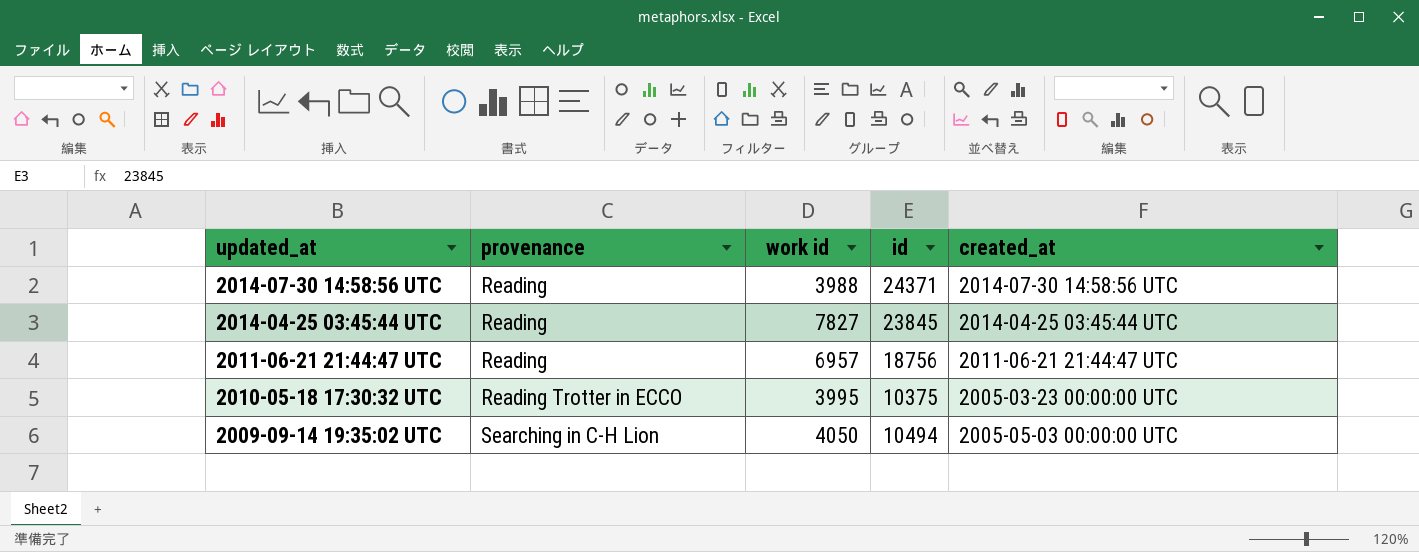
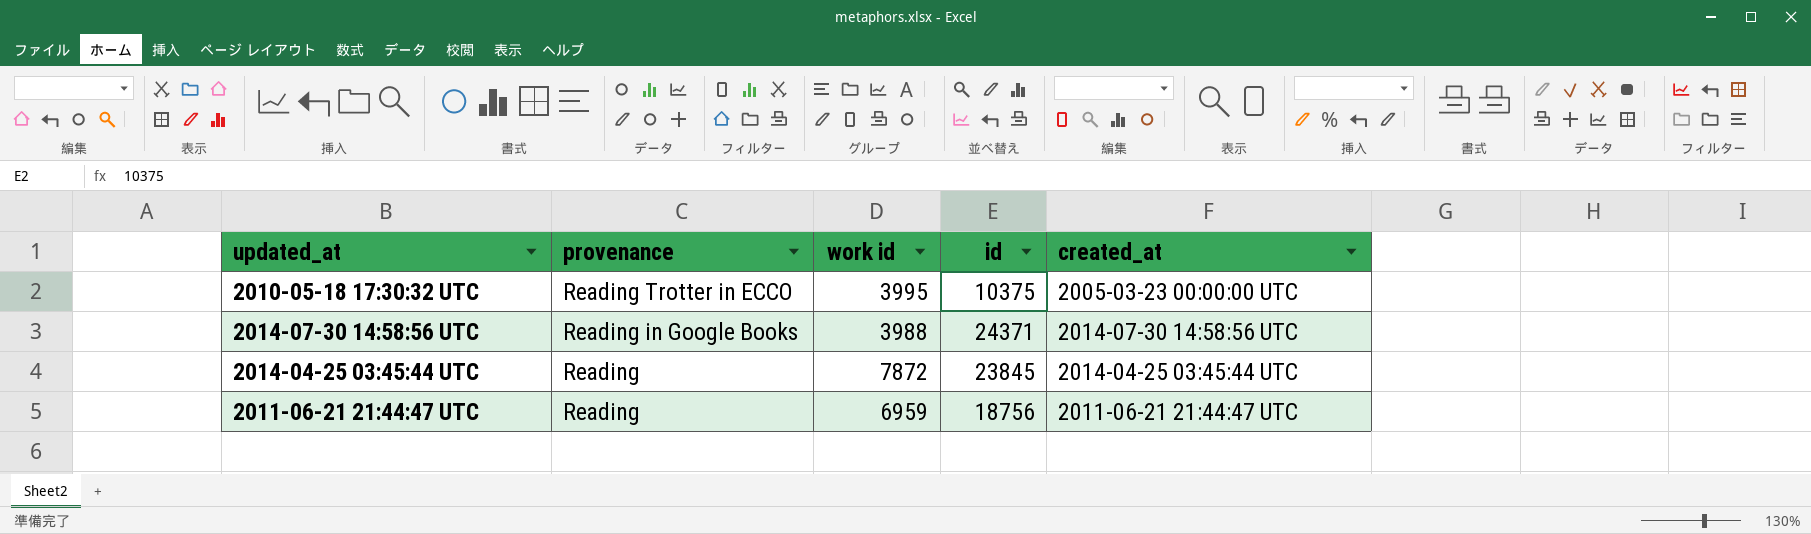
row order: updated_at descending -> provenance descending
row 2009-09-14 19:35:02 UTC: Searching in C-H Lion | 4050 | 10494 | 2005-05-03 00:00:00 UTC -> none
2014-07-30 14:58:56 UTC | provenance: Reading -> Reading in Google Books
2014-04-25 03:45:44 UTC | work id: 7827 -> 7872
2011-06-21 21:44:47 UTC | work id: 6957 -> 6959

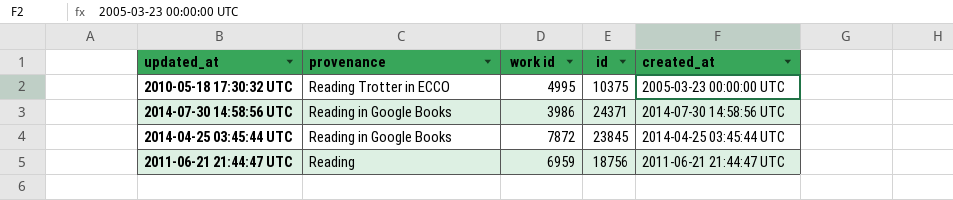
2010-05-18 17:30:32 UTC | work id: 3995 -> 4995
2014-07-30 14:58:56 UTC | work id: 3988 -> 3986
2014-04-25 03:45:44 UTC | provenance: Reading -> Reading in Google Books

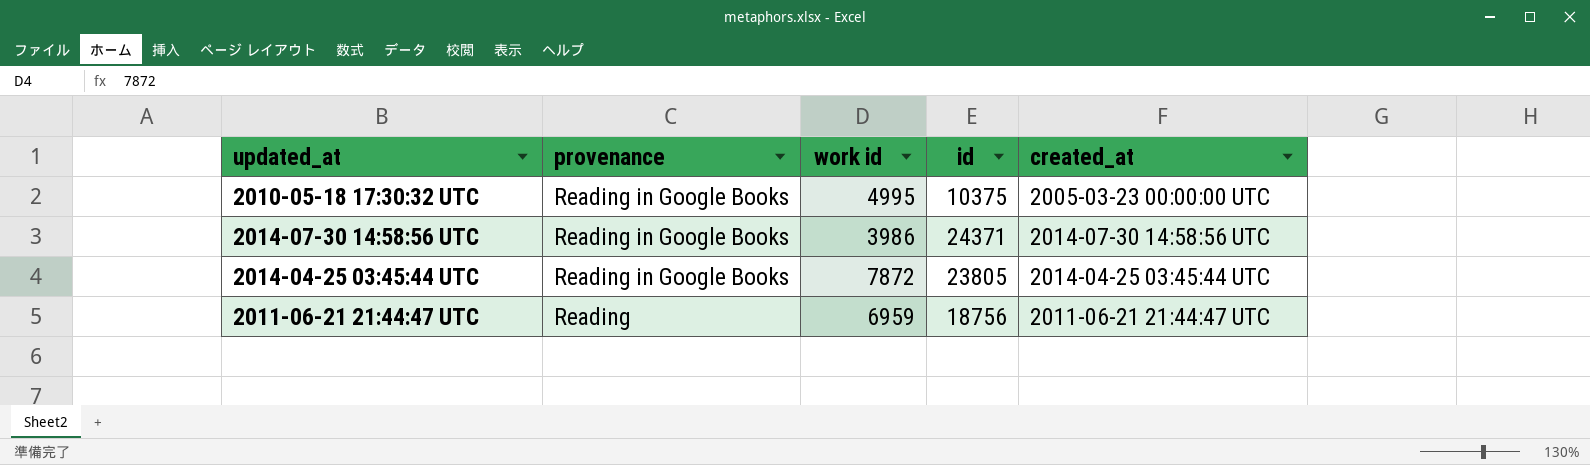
2010-05-18 17:30:32 UTC | provenance: Reading Trotter in ECCO -> Reading in Google Books
2014-04-25 03:45:44 UTC | id: 23845 -> 23805

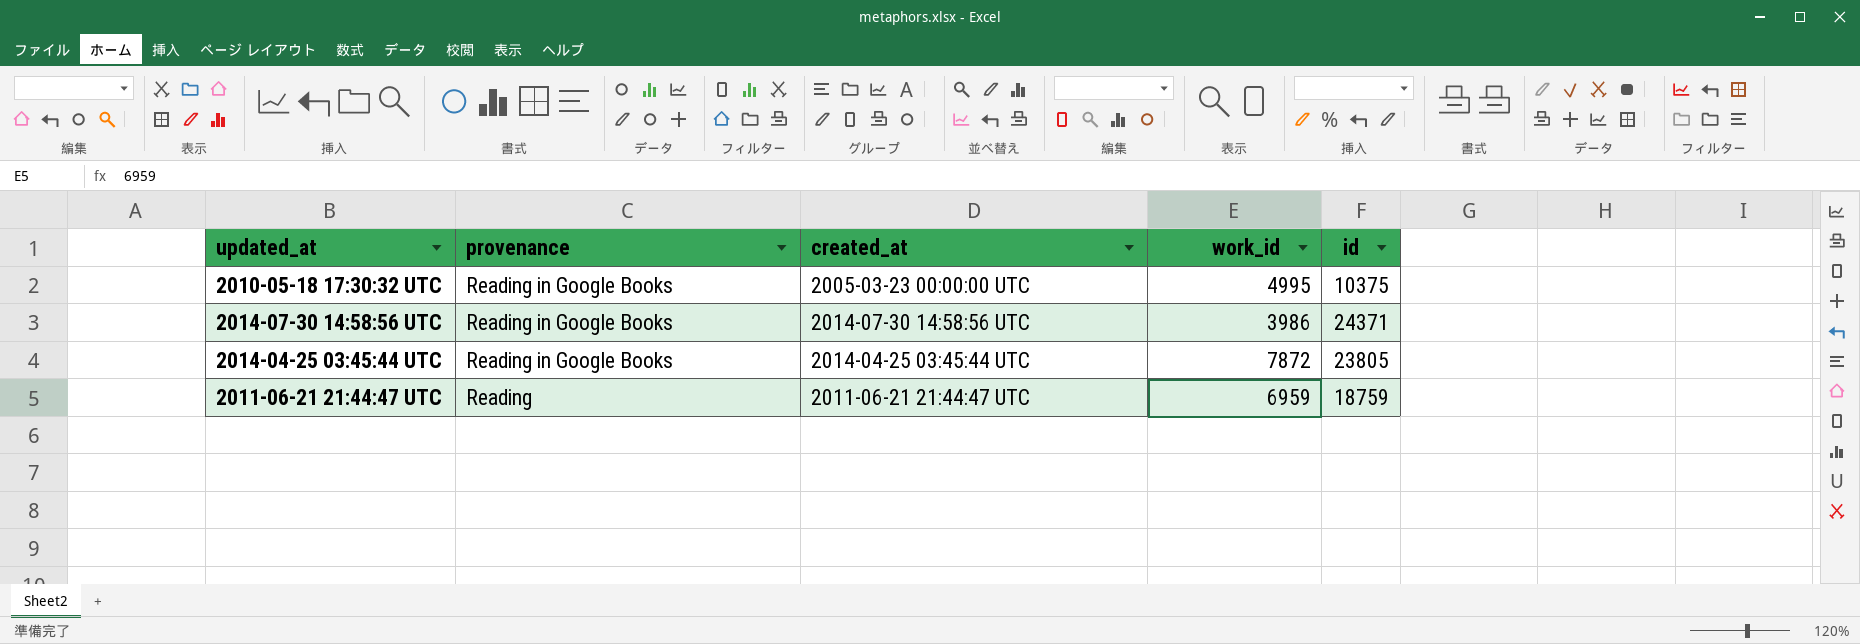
column created_at | position: 5 -> 3
column name: work id -> work_id
2011-06-21 21:44:47 UTC | id: 18756 -> 18759

